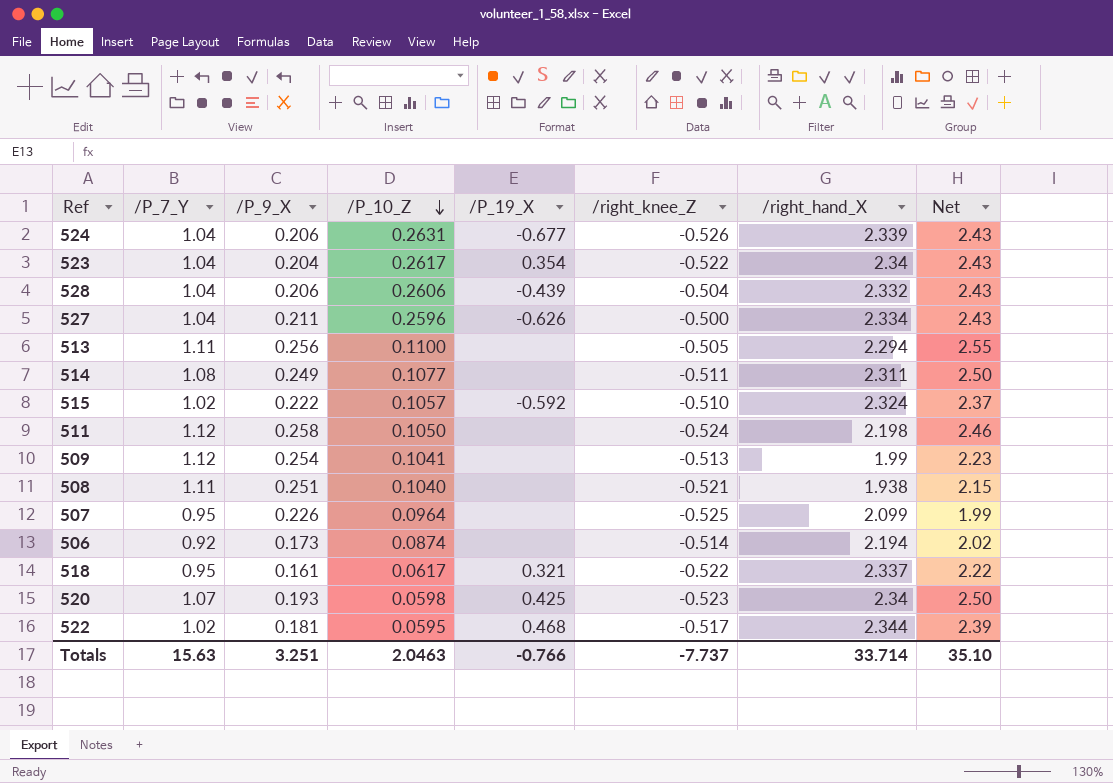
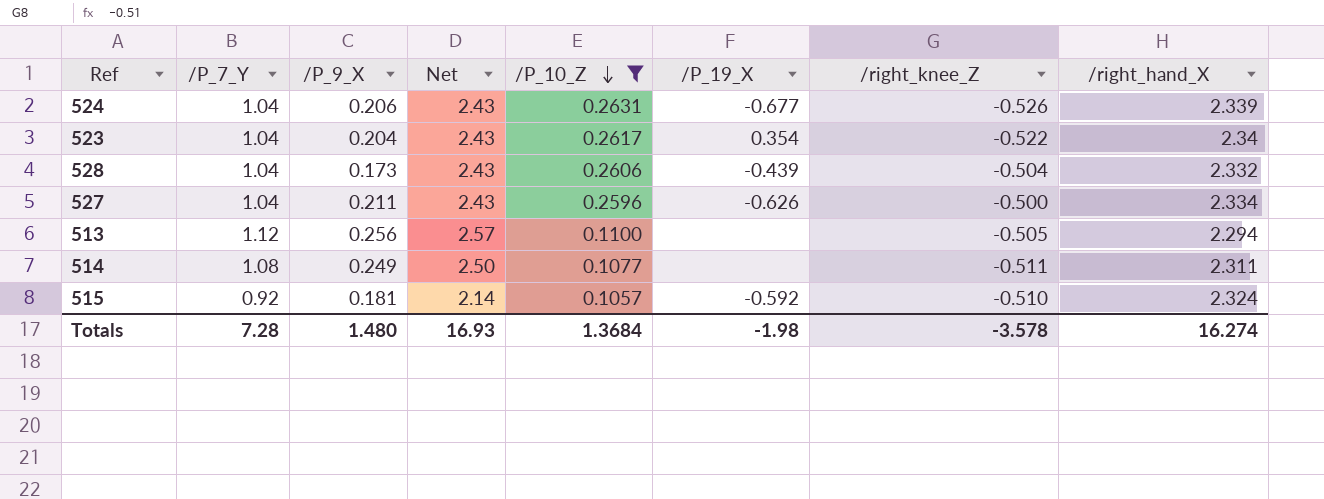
filter: none -> /P_10_Z >= 0.1057
column Net | position: 8 -> 4
528 | /P_9_X: 0.206 -> 0.173
513 | /P_7_Y: 1.11 -> 1.12
513 | Net: 2.55 -> 2.57
515 | /P_7_Y: 1.02 -> 0.92
515 | /P_9_X: 0.222 -> 0.181
515 | Net: 2.37 -> 2.14
Totals | /P_7_Y: 15.63 -> 7.28
Totals | /P_9_X: 3.251 -> 1.480
Totals | Net: 35.10 -> 16.93
Totals | /P_10_Z: 2.0463 -> 1.3684
Totals | /P_19_X: -0.766 -> -1.98
Totals | /right_knee_Z: -7.737 -> -3.578
Totals | /right_hand_X: 33.714 -> 16.274

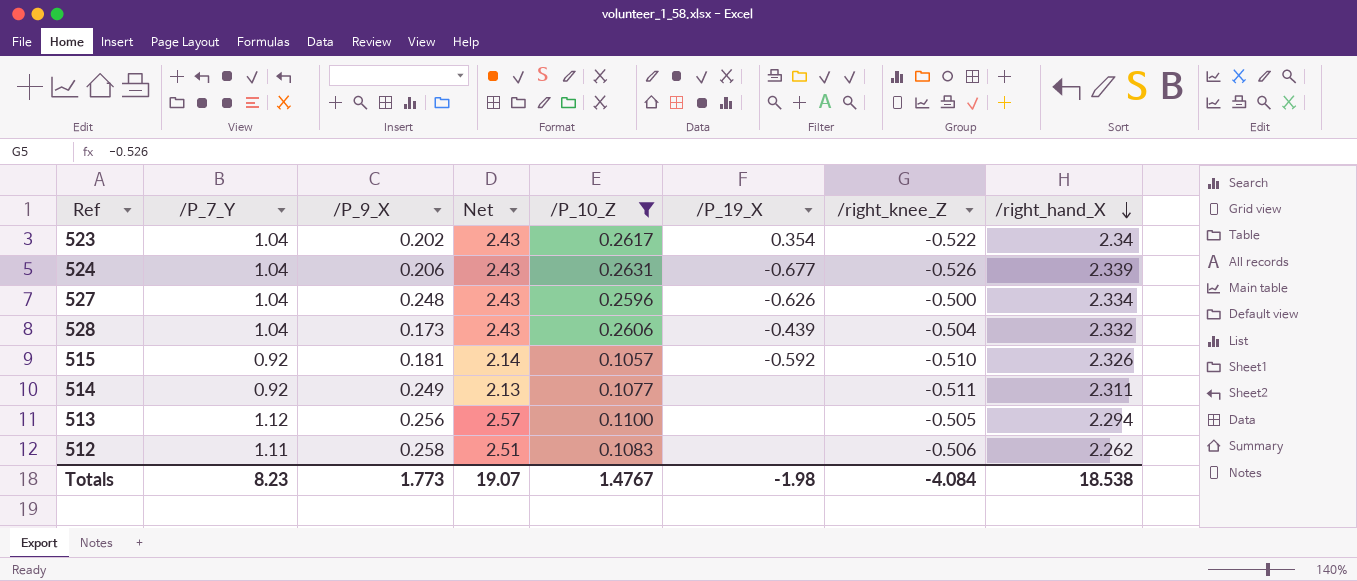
row order: /P_10_Z descending -> /right_hand_X descending
523 | /P_9_X: 0.204 -> 0.202
527 | /P_9_X: 0.211 -> 0.248
515 | /right_hand_X: 2.324 -> 2.326
514 | /P_7_Y: 1.08 -> 0.92
514 | Net: 2.50 -> 2.13
row 512: none -> 1.11 | 0.258 | 2.51 | 0.1083 | none | -0.506 | 2.262
Totals | /P_7_Y: 7.28 -> 8.23
Totals | /P_9_X: 1.480 -> 1.773
Totals | Net: 16.93 -> 19.07
Totals | /P_10_Z: 1.3684 -> 1.4767
Totals | /right_knee_Z: -3.578 -> -4.084
Totals | /right_hand_X: 16.274 -> 18.538

